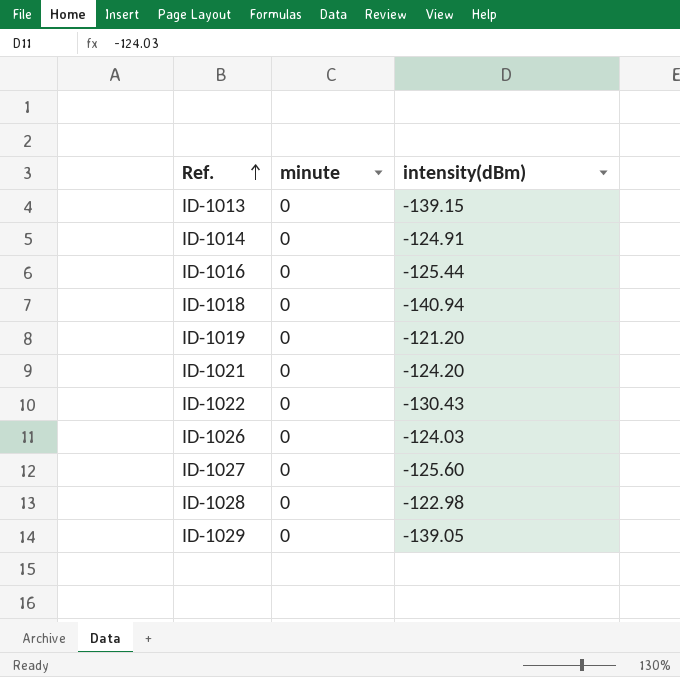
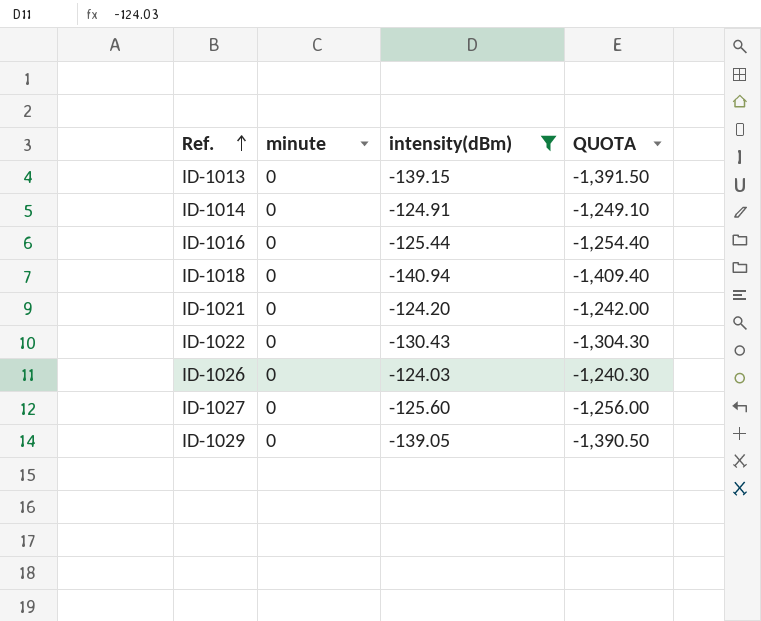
filter: none -> intensity(dBm) <= -124.03
column QUOTA | formula: none -> [intensity(dBm)] * 10

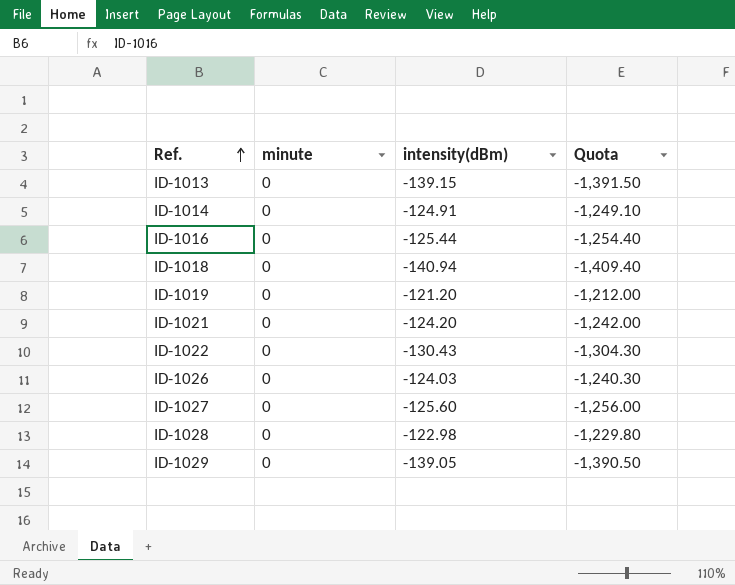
filter: intensity(dBm) <= -124.03 -> none
column name: QUOTA -> Quota

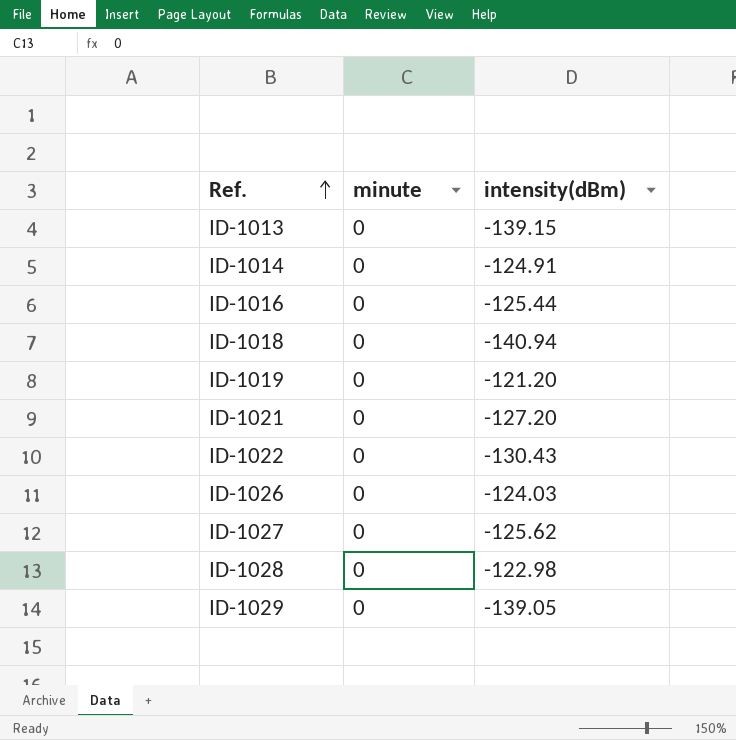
column Quota | formula: [intensity(dBm)] * 10 -> none
ID-1021 | intensity(dBm): -124.20 -> -127.20
ID-1027 | intensity(dBm): -125.60 -> -125.62

